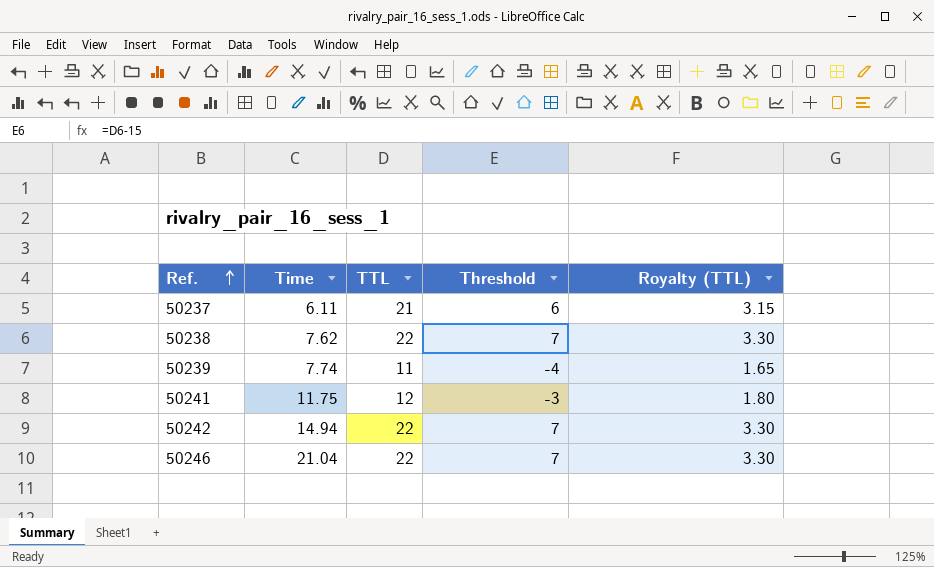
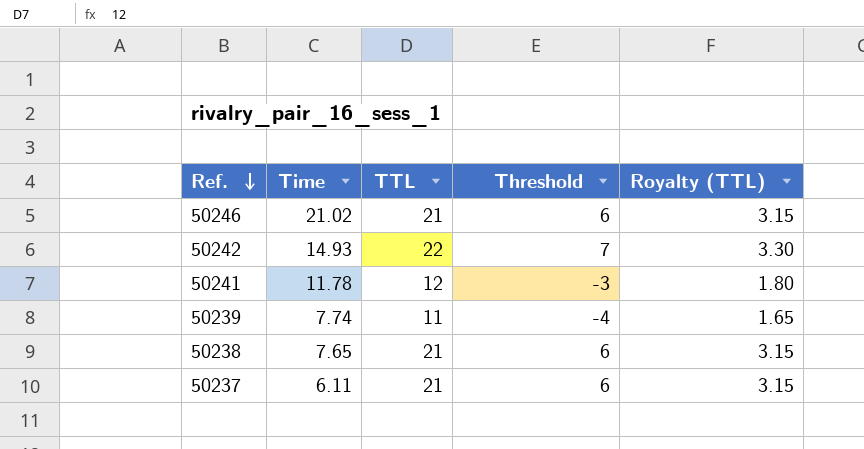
row order: Ref. ascending -> Ref. descending
50246 | Time: 21.04 -> 21.02
50246 | TTL: 22 -> 21
50246 | Threshold: 7 -> 6
50246 | Royalty (TTL): 3.30 -> 3.15
50242 | Time: 14.94 -> 14.93
50241 | Time: 11.75 -> 11.78
50238 | Time: 7.62 -> 7.65
50238 | TTL: 22 -> 21
50238 | Threshold: 7 -> 6
50238 | Royalty (TTL): 3.30 -> 3.15

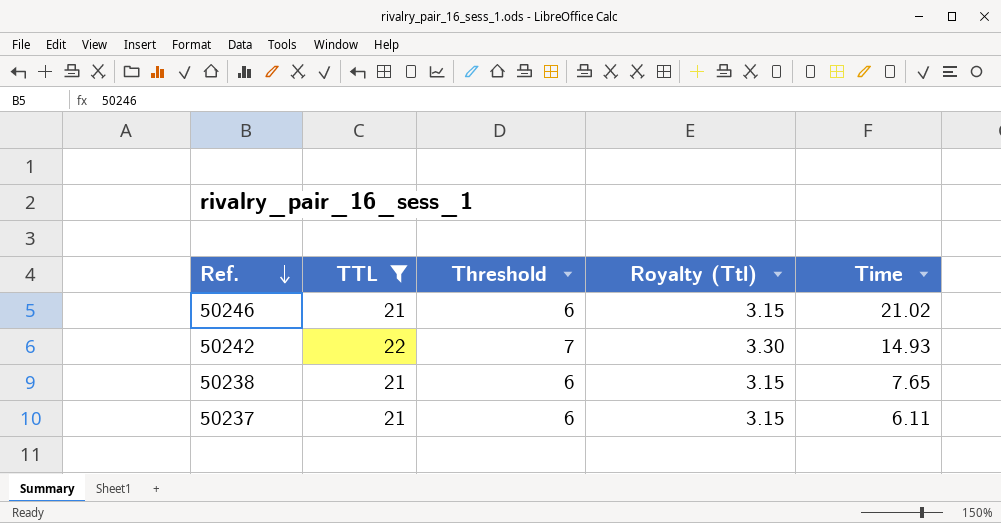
filter: none -> TTL >= 21
column name: Royalty (TTL) -> Royalty (Ttl)
column Time | position: 2 -> 5

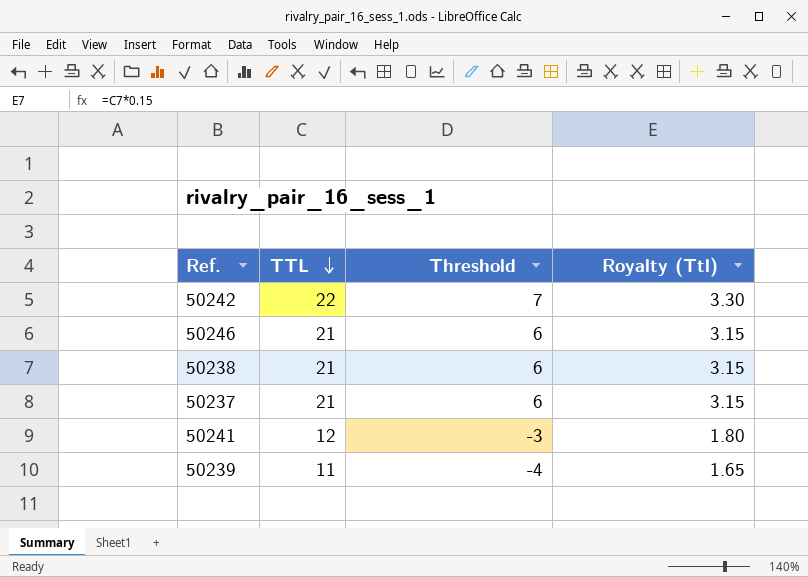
filter: TTL >= 21 -> none
row order: Ref. descending -> TTL descending
column Time | position: 5 -> none

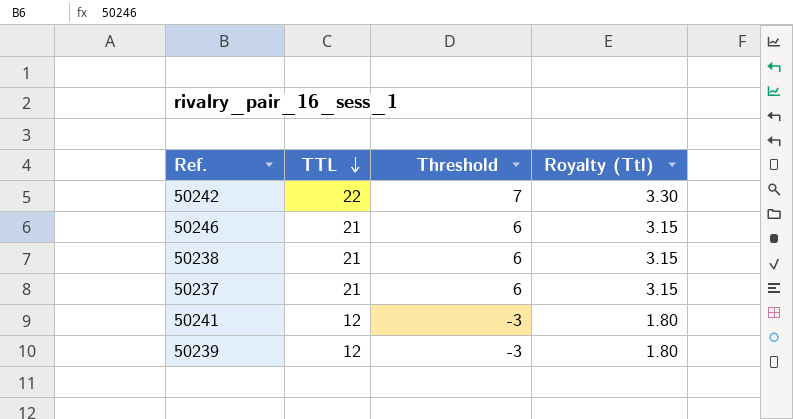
50239 | TTL: 11 -> 12
50239 | Threshold: -4 -> -3
50239 | Royalty (Ttl): 1.65 -> 1.80

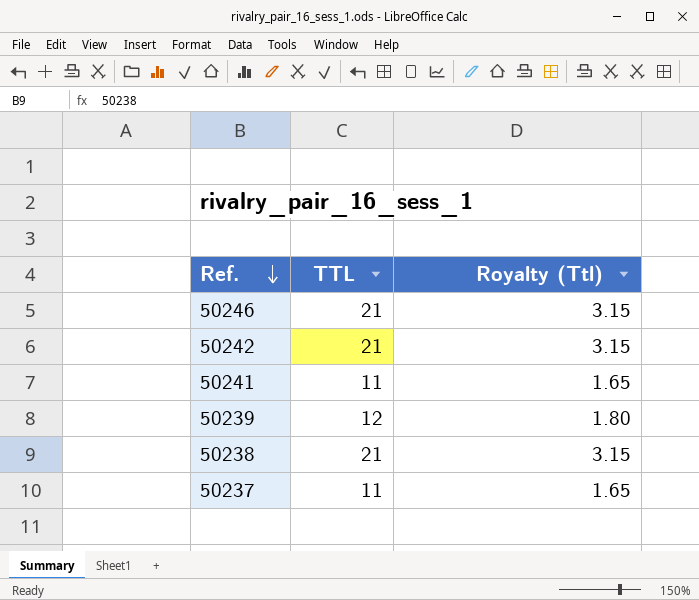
row order: TTL descending -> Ref. descending
column Threshold | formula: [TTL] - 15 -> none
50242 | TTL: 22 -> 21
50242 | Royalty (Ttl): 3.30 -> 3.15
50241 | TTL: 12 -> 11
50241 | Royalty (Ttl): 1.80 -> 1.65
50237 | TTL: 21 -> 11
50237 | Royalty (Ttl): 3.15 -> 1.65

